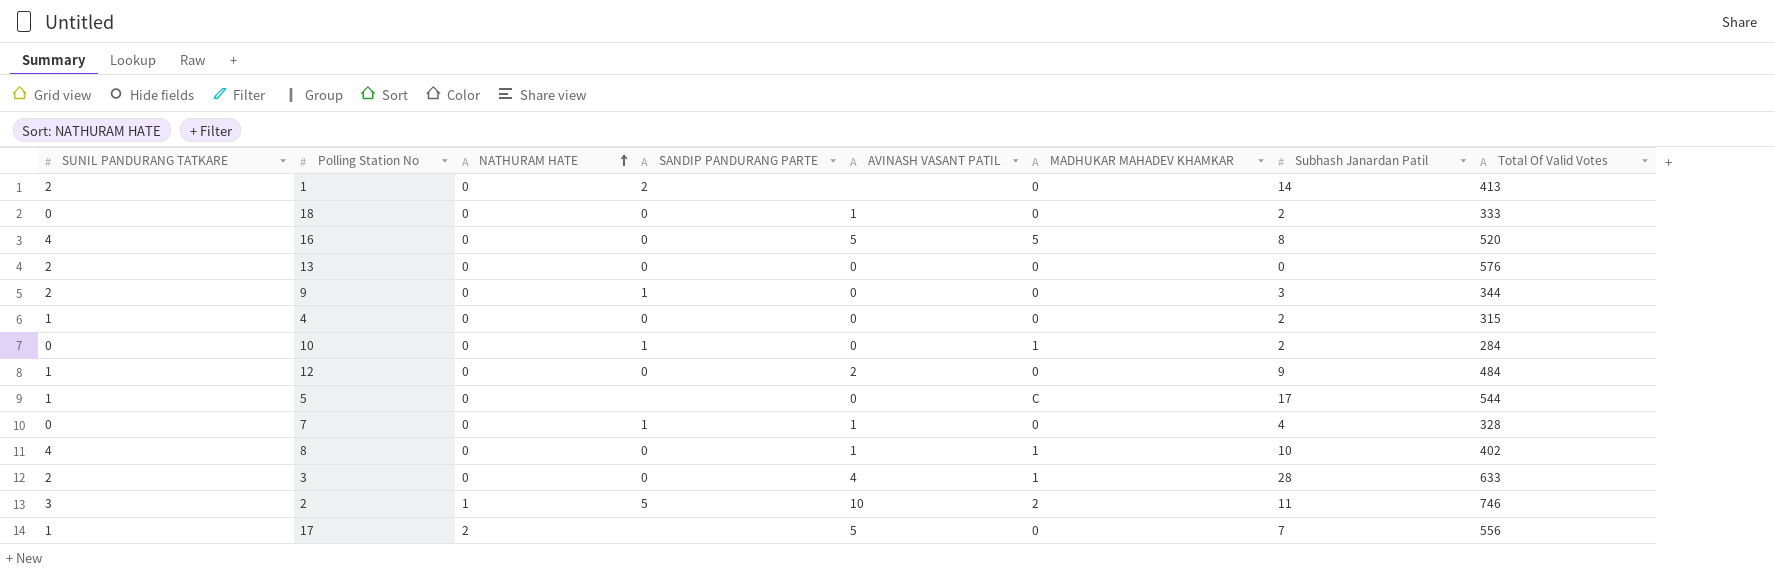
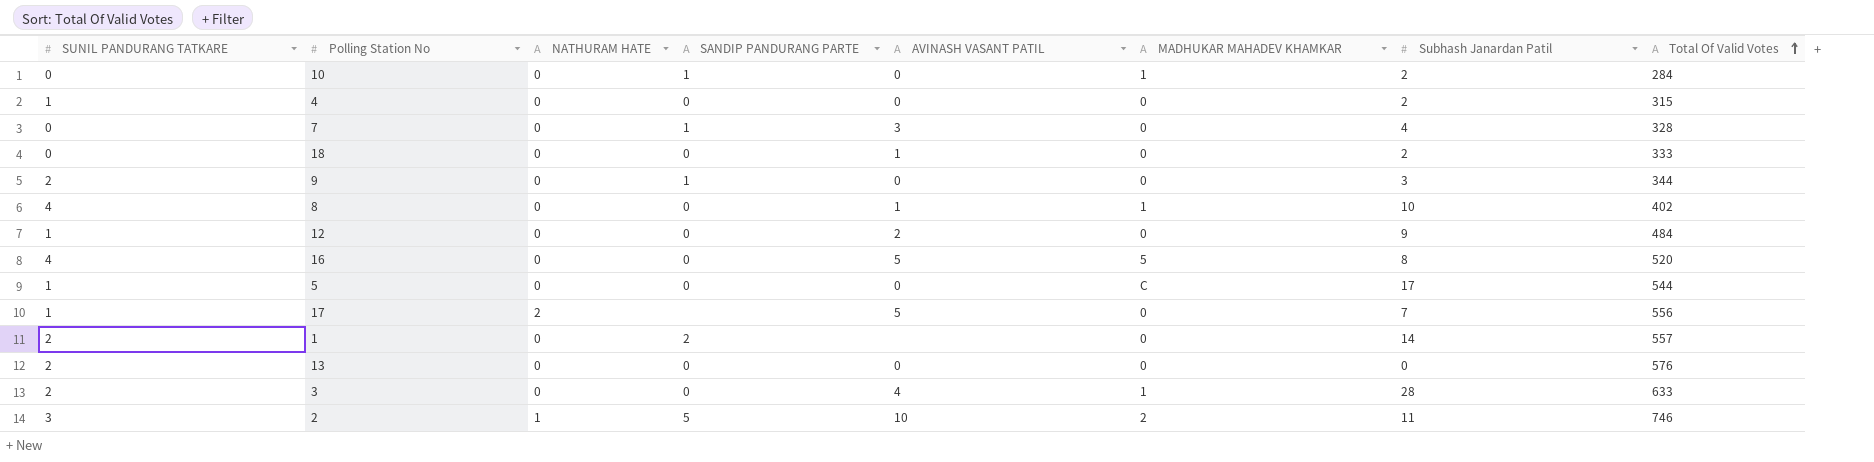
row order: NATHURAM HATE ascending -> Total Of Valid Votes ascending
7 | AVINASH VASANT PATIL: 1 -> 3
5 | SANDIP PANDURANG PARTE: none -> 0
1 | Total Of Valid Votes: 413 -> 557

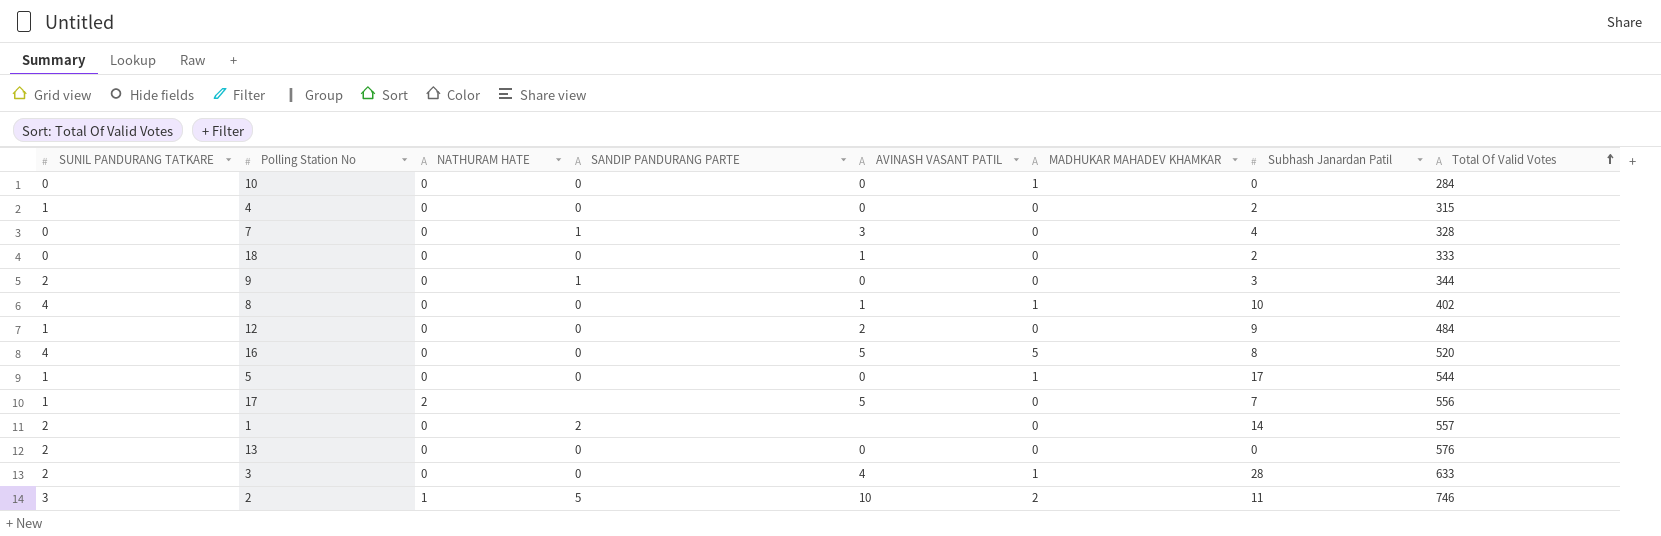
10 | SANDIP PANDURANG PARTE: 1 -> 0
10 | Subhash Janardan Patil: 2 -> 0
5 | MADHUKAR MAHADEV KHAMKAR: C -> 1

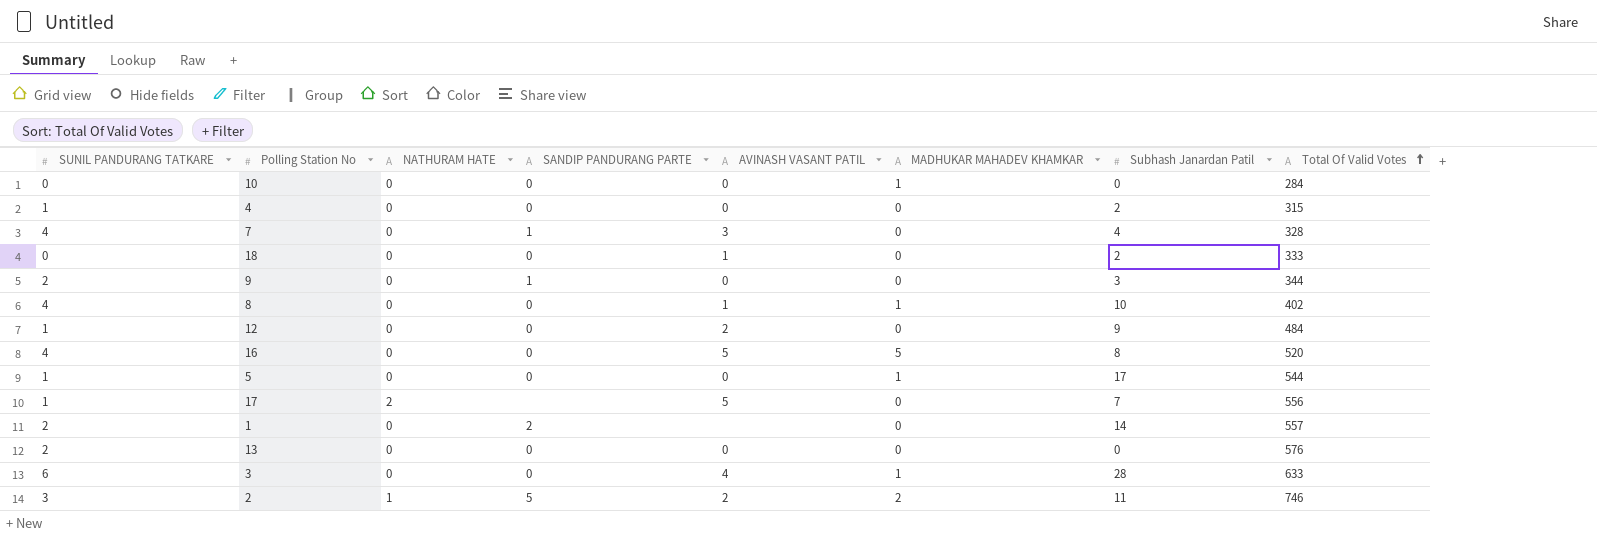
7 | SUNIL PANDURANG TATKARE: 0 -> 4
3 | SUNIL PANDURANG TATKARE: 2 -> 6
2 | AVINASH VASANT PATIL: 10 -> 2

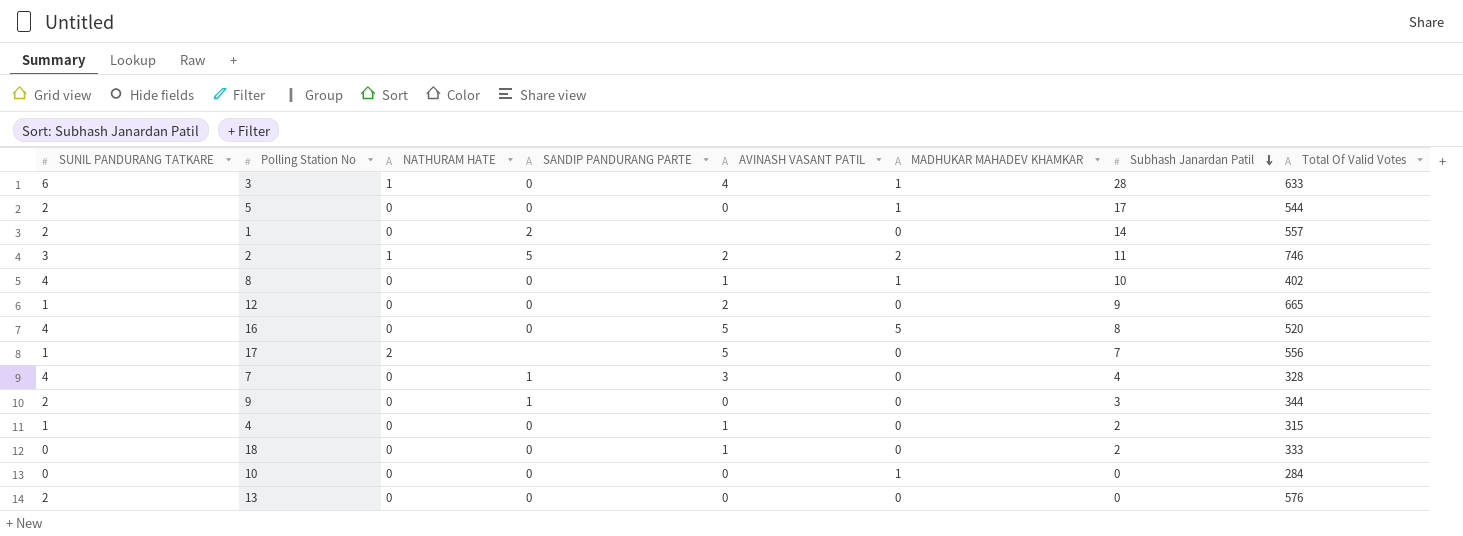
row order: Total Of Valid Votes ascending -> Subhash Janardan Patil descending
3 | NATHURAM HATE: 0 -> 1
5 | SUNIL PANDURANG TATKARE: 1 -> 2
12 | Total Of Valid Votes: 484 -> 665
4 | AVINASH VASANT PATIL: 0 -> 1

